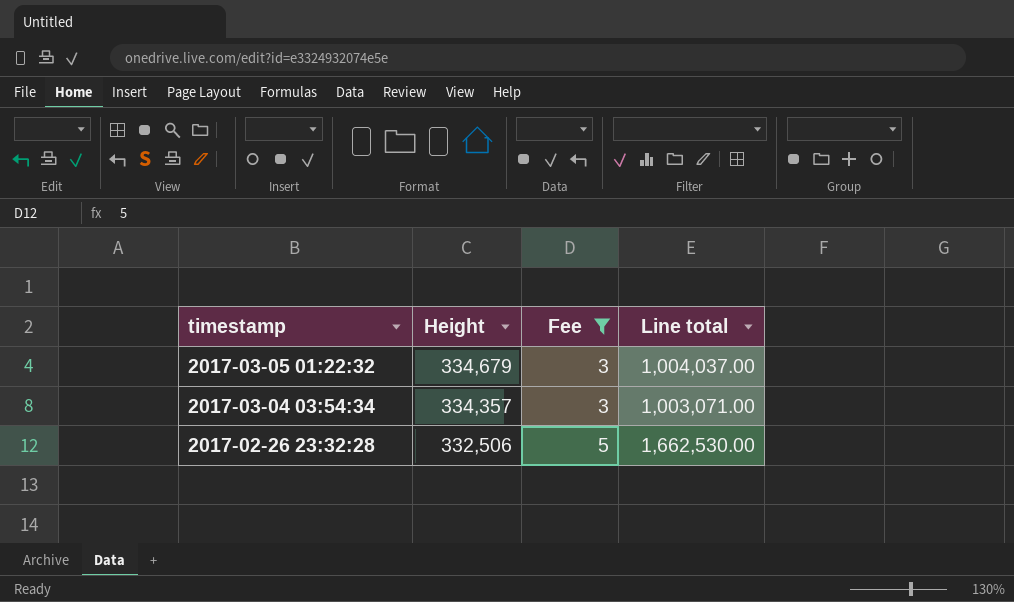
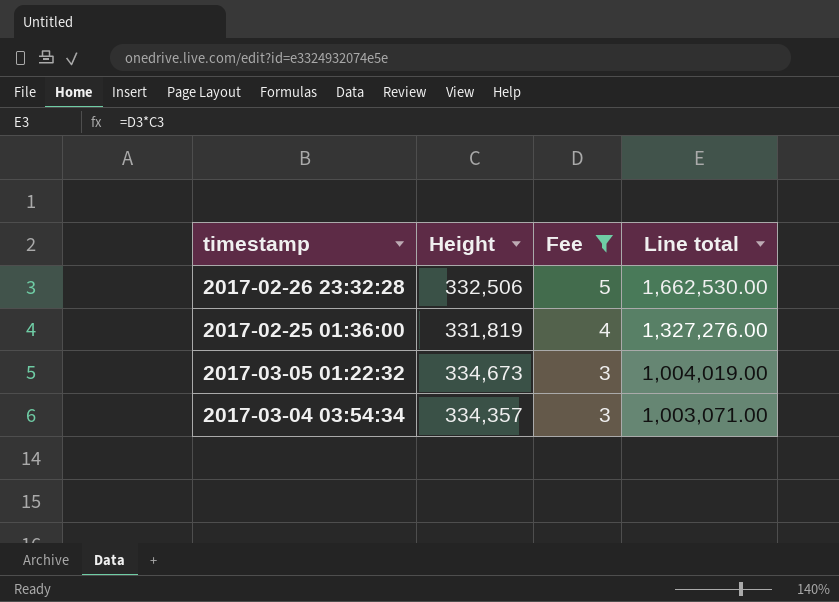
row order: timestamp descending -> Fee descending
row 2017-02-25 01:36:00: none -> 331,819 | 4 | 1,327,276.00
2017-03-05 01:22:32 | Height: 334,679 -> 334,673
2017-03-05 01:22:32 | Line total: 1,004,037.00 -> 1,004,019.00

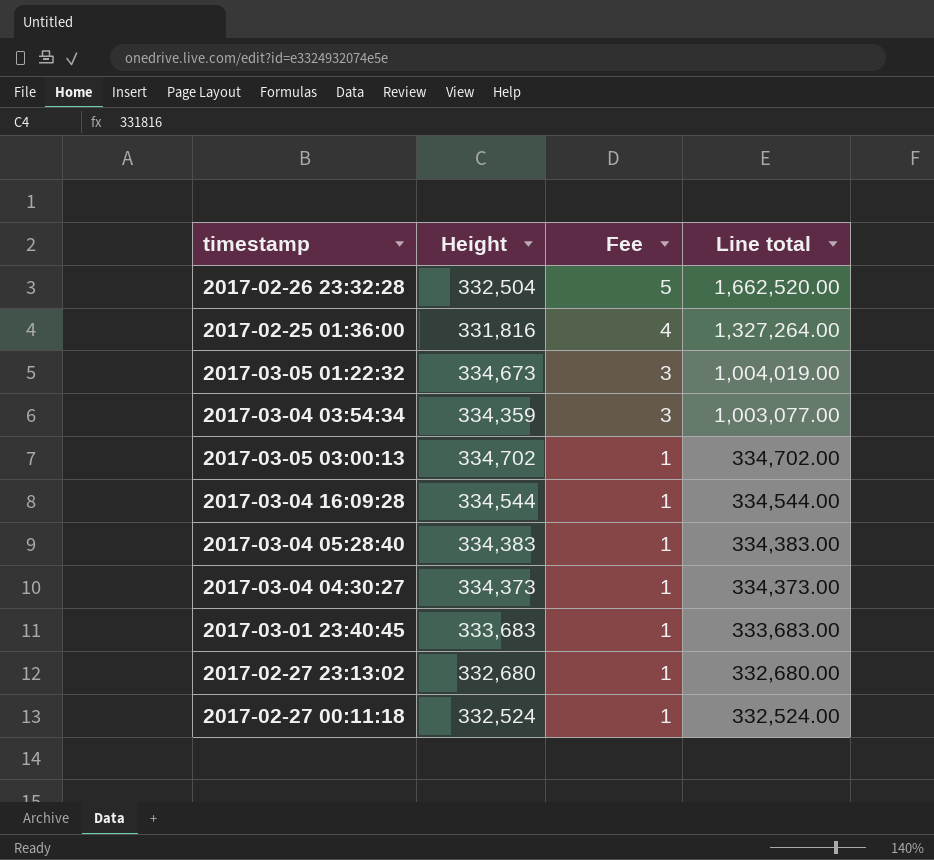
filter: Fee != 1 -> none
2017-02-26 23:32:28 | Height: 332,506 -> 332,504
2017-02-26 23:32:28 | Line total: 1,662,530.00 -> 1,662,520.00
2017-02-25 01:36:00 | Height: 331,819 -> 331,816
2017-02-25 01:36:00 | Line total: 1,327,276.00 -> 1,327,264.00
2017-03-04 03:54:34 | Height: 334,357 -> 334,359
2017-03-04 03:54:34 | Line total: 1,003,071.00 -> 1,003,077.00

